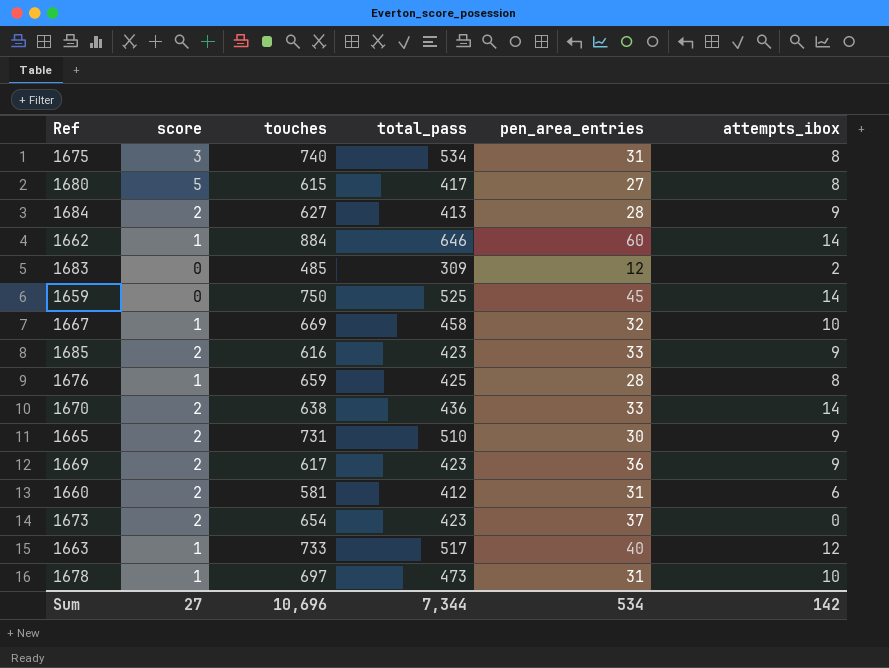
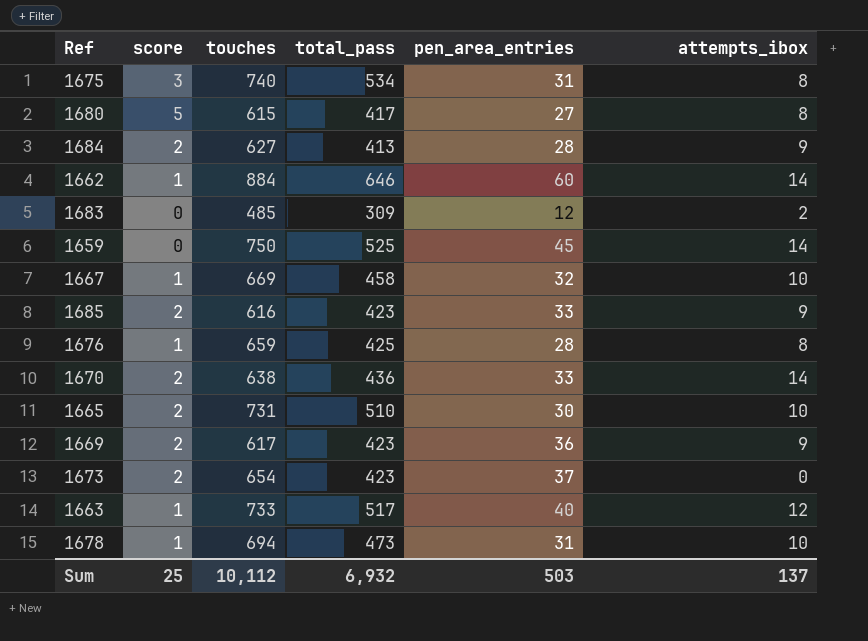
row 1660: 2 | 581 | 412 | 31 | 6 -> none
1665 | attempts_ibox: 9 -> 10
1678 | touches: 697 -> 694
Sum | score: 27 -> 25
Sum | touches: 10,696 -> 10,112
Sum | total_pass: 7,344 -> 6,932
Sum | pen_area_entries: 534 -> 503
Sum | attempts_ibox: 142 -> 137

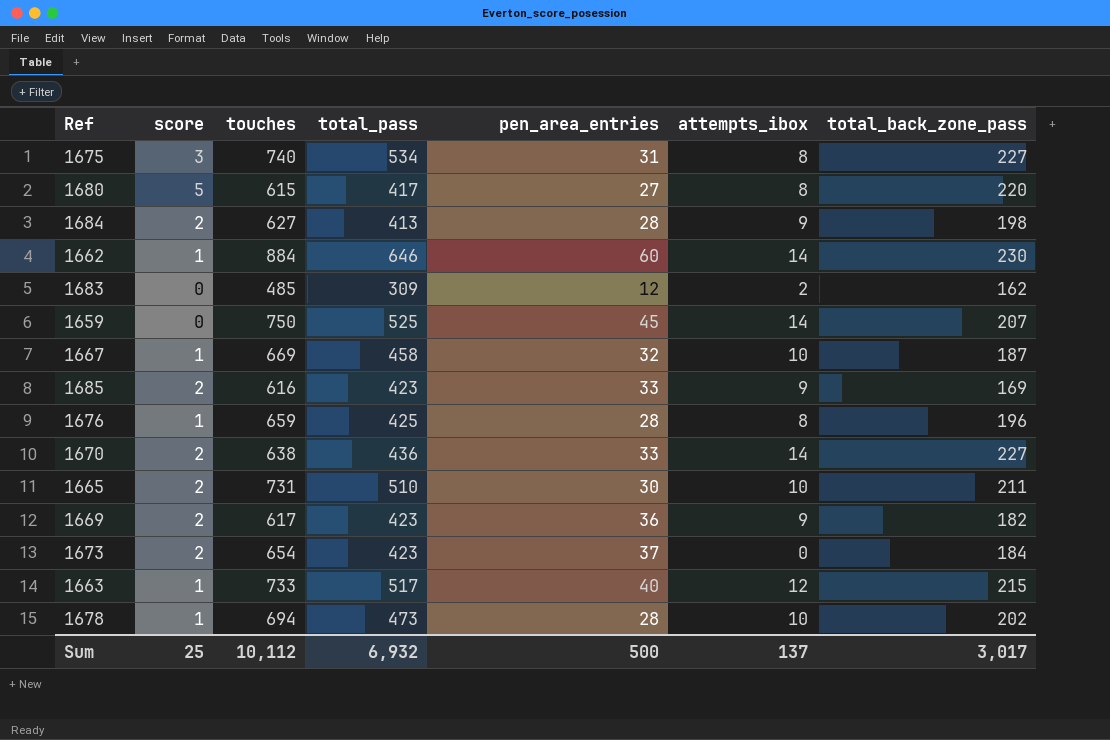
column total_back_zone_pass | position: none -> 7
1678 | pen_area_entries: 31 -> 28
Sum | pen_area_entries: 503 -> 500

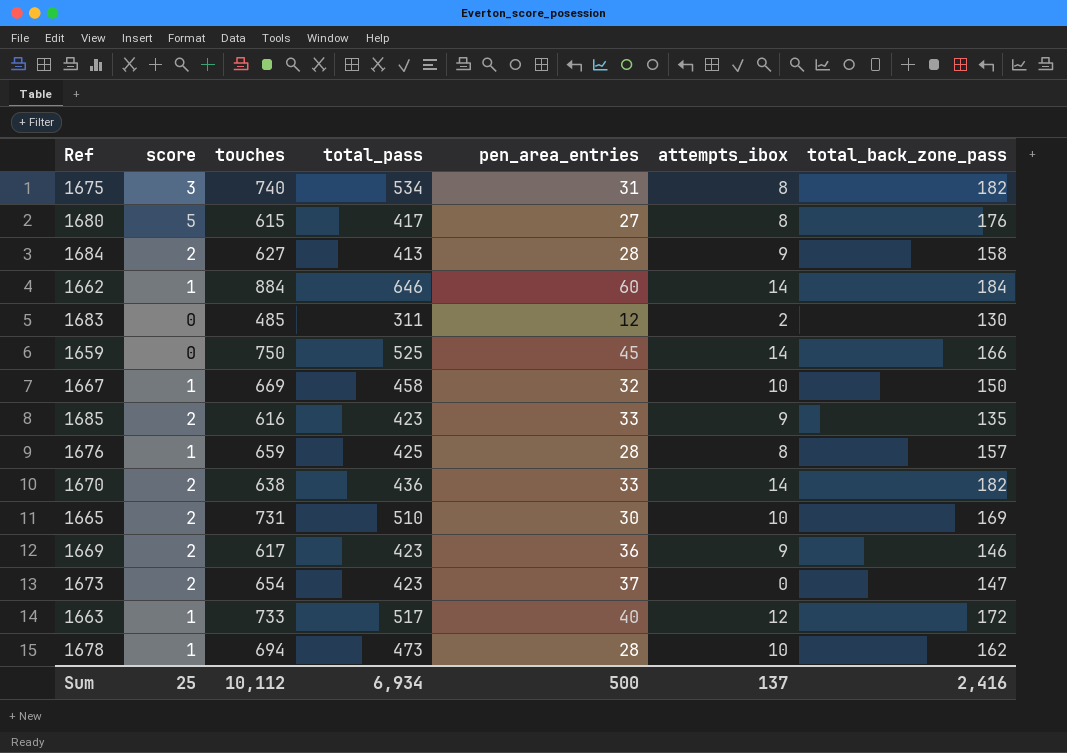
1675 | total_back_zone_pass: 227 -> 182
1680 | total_back_zone_pass: 220 -> 176
1684 | total_back_zone_pass: 198 -> 158
1662 | total_back_zone_pass: 230 -> 184
1683 | total_pass: 309 -> 311
1683 | total_back_zone_pass: 162 -> 130
1659 | total_back_zone_pass: 207 -> 166
1667 | total_back_zone_pass: 187 -> 150
1685 | total_back_zone_pass: 169 -> 135
1676 | total_back_zone_pass: 196 -> 157
1670 | total_back_zone_pass: 227 -> 182
1665 | total_back_zone_pass: 211 -> 169
1669 | total_back_zone_pass: 182 -> 146
1673 | total_back_zone_pass: 184 -> 147
1663 | total_back_zone_pass: 215 -> 172
1678 | total_back_zone_pass: 202 -> 162
Sum | total_pass: 6,932 -> 6,934
Sum | total_back_zone_pass: 3,017 -> 2,416

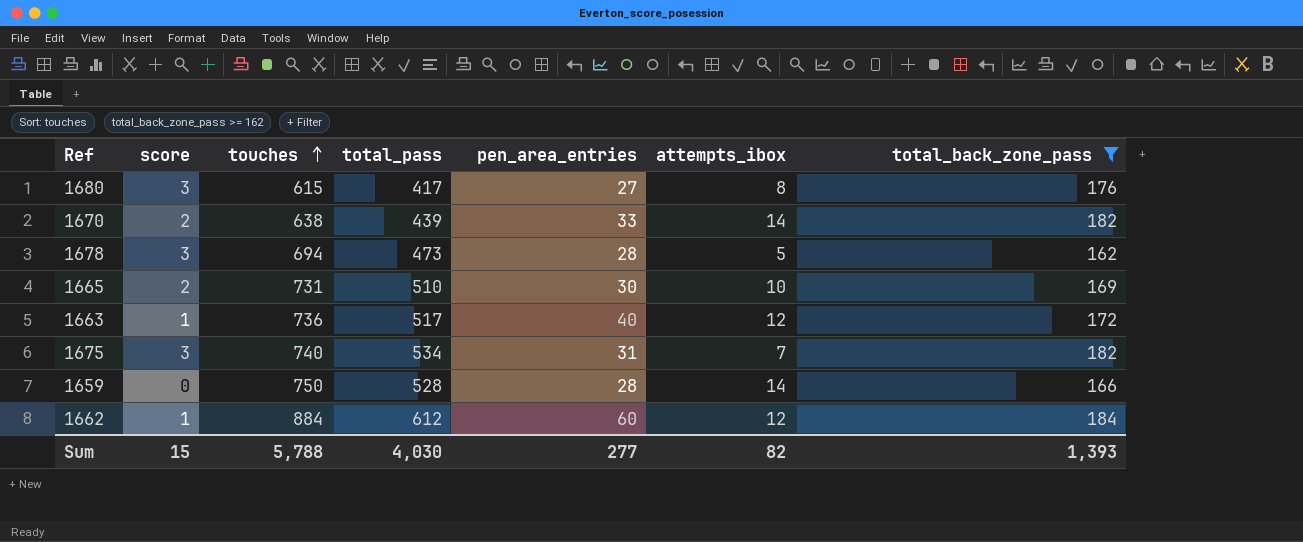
filter: none -> total_back_zone_pass >= 162
row order: none -> touches ascending
1680 | score: 5 -> 3
1670 | total_pass: 436 -> 439
1678 | score: 1 -> 3
1678 | attempts_ibox: 10 -> 5
1663 | touches: 733 -> 736
1675 | attempts_ibox: 8 -> 7
1659 | total_pass: 525 -> 528
1659 | pen_area_entries: 45 -> 28
1662 | total_pass: 646 -> 612
1662 | attempts_ibox: 14 -> 12
Sum | score: 25 -> 15
Sum | touches: 10,112 -> 5,788
Sum | total_pass: 6,934 -> 4,030
Sum | pen_area_entries: 500 -> 277
Sum | attempts_ibox: 137 -> 82
Sum | total_back_zone_pass: 2,416 -> 1,393

